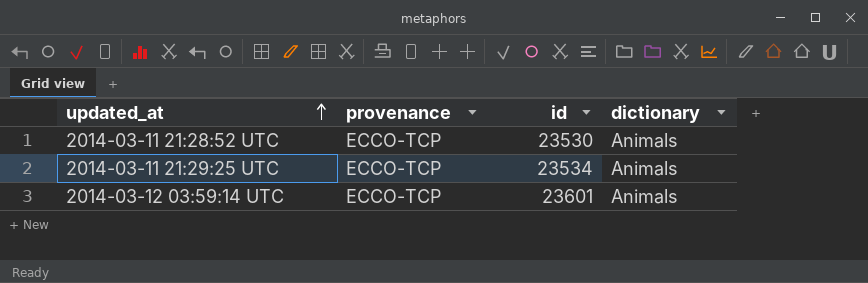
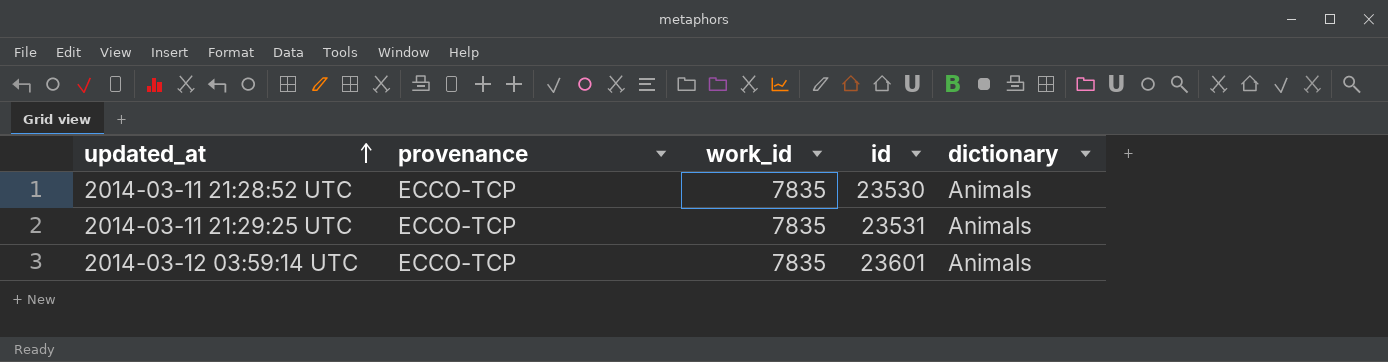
column work_id | position: none -> 3
2014-03-11 21:29:25 UTC | id: 23534 -> 23531

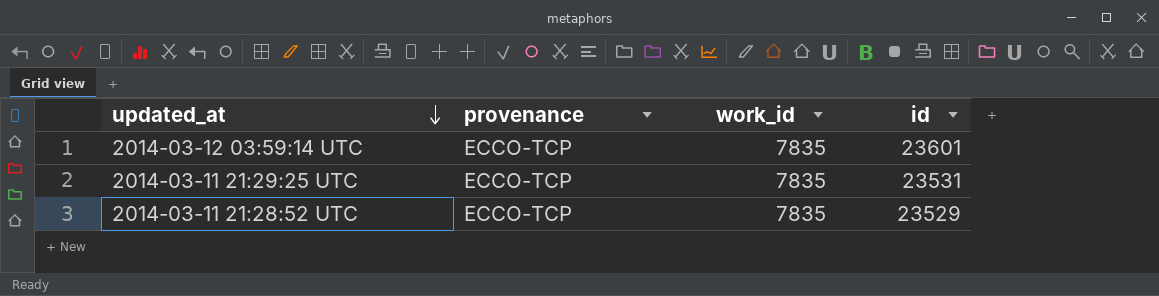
row order: updated_at ascending -> updated_at descending
column dictionary | position: 5 -> none
2014-03-11 21:28:52 UTC | id: 23530 -> 23529

